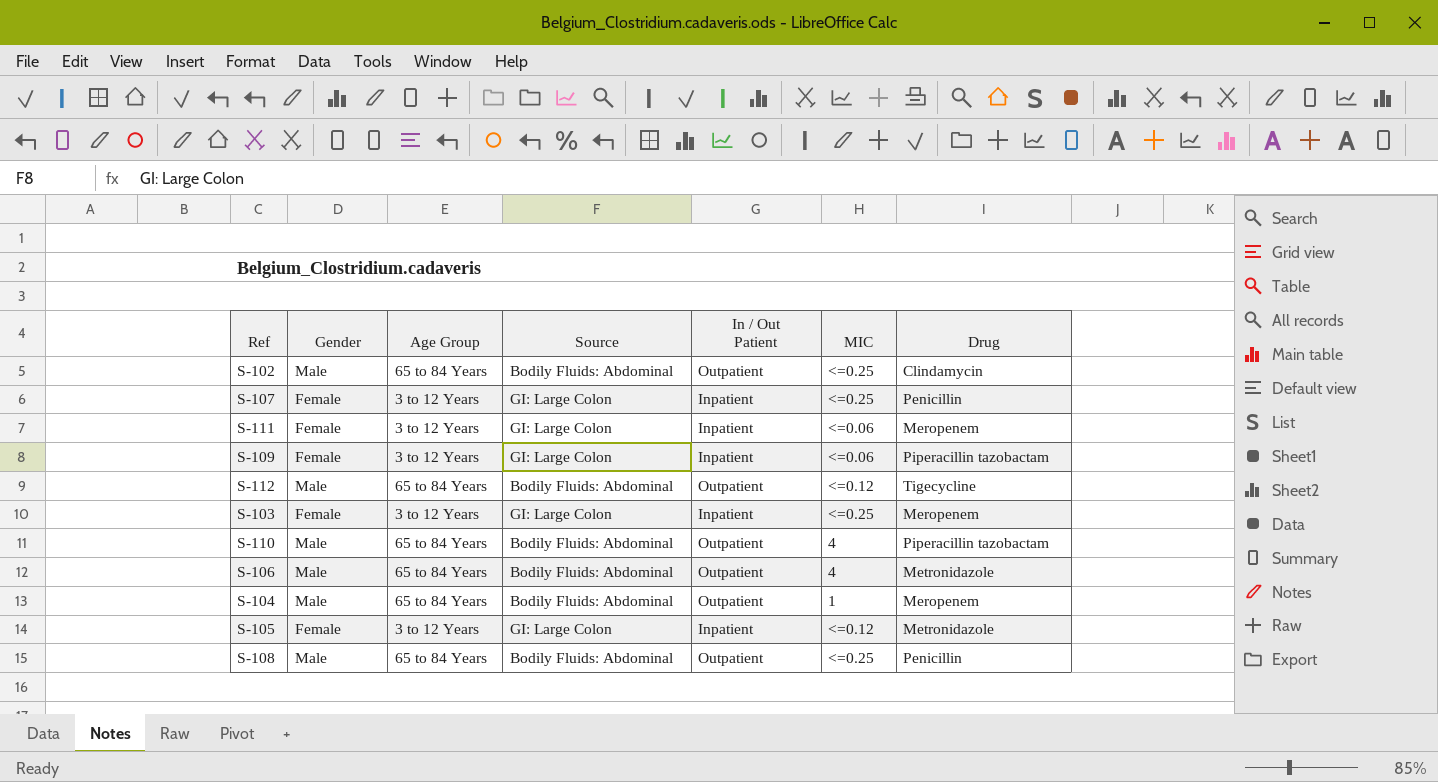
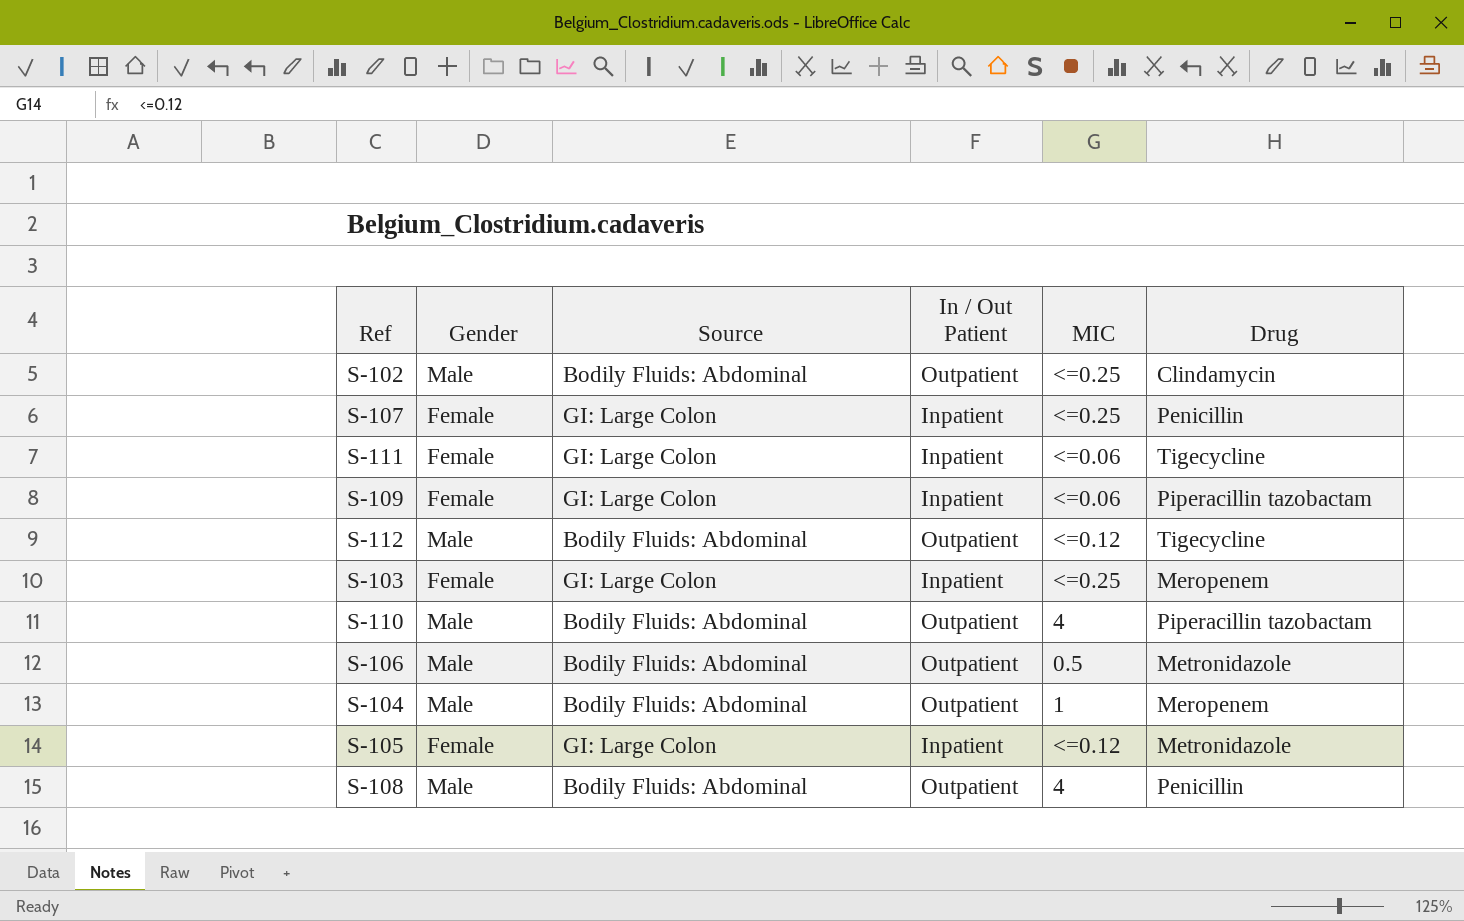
column Age Group | position: 3 -> none
S-111 | Drug: Meropenem -> Tigecycline
S-106 | MIC: 4 -> 0.5
S-108 | MIC: <=0.25 -> 4

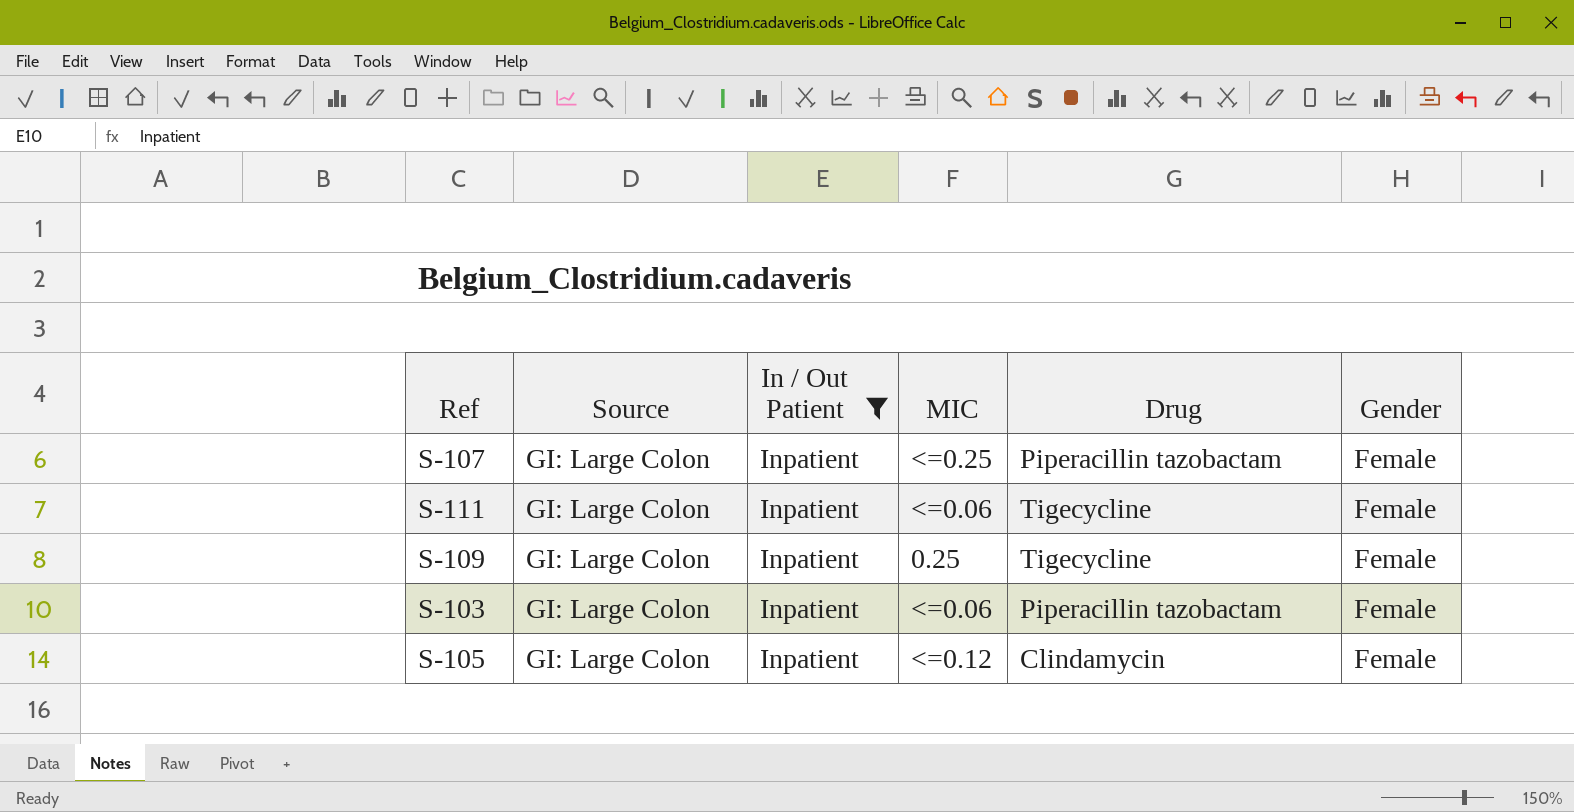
filter: none -> In / Out Patient = Inpatient
column Gender | position: 2 -> 6
S-107 | Drug: Penicillin -> Piperacillin tazobactam
S-109 | MIC: <=0.06 -> 0.25
S-109 | Drug: Piperacillin tazobactam -> Tigecycline
S-103 | MIC: <=0.25 -> <=0.06
S-103 | Drug: Meropenem -> Piperacillin tazobactam
S-105 | Drug: Metronidazole -> Clindamycin

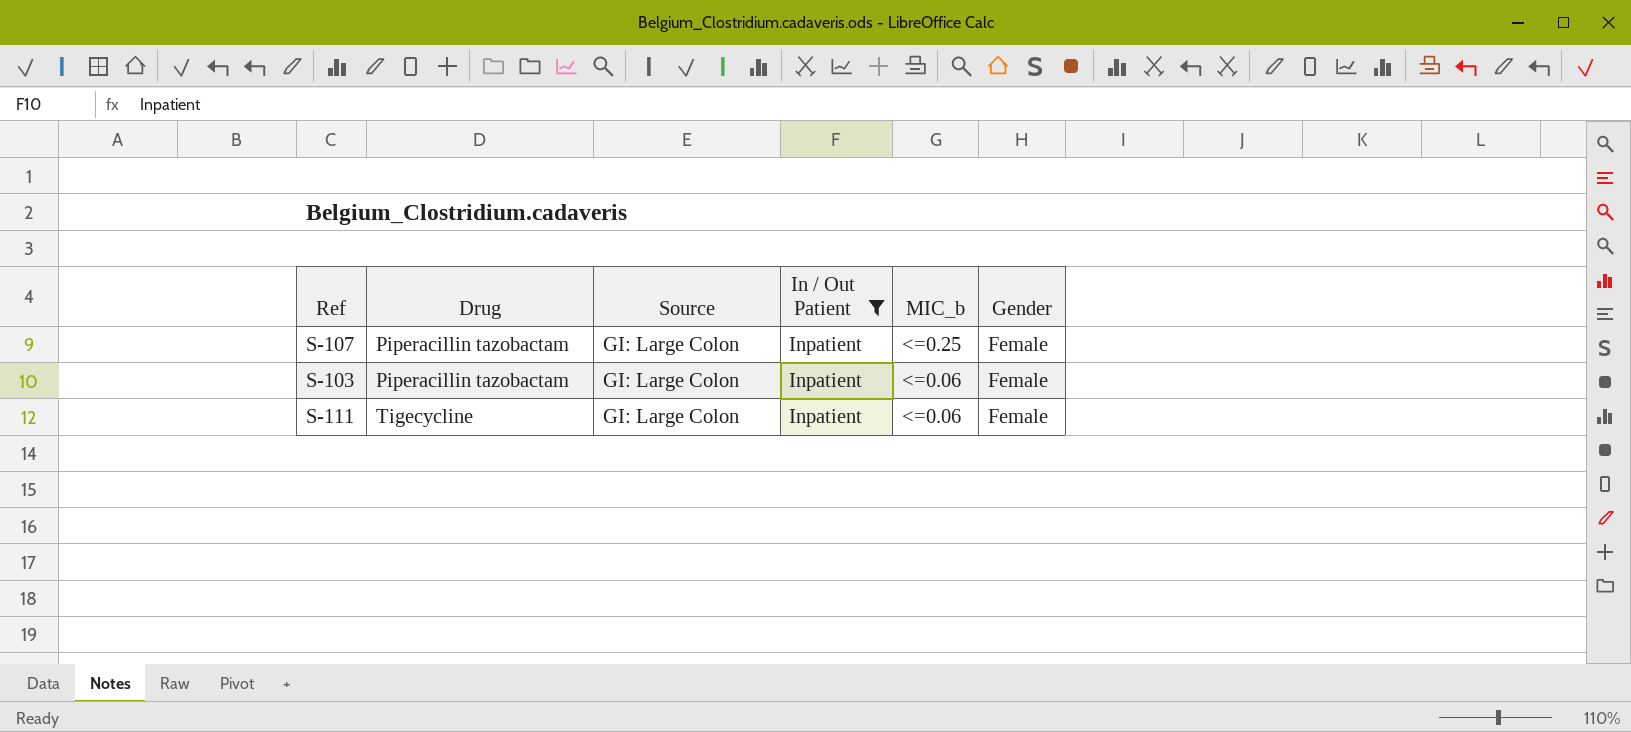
row order: none -> Drug ascending
column Drug | position: 5 -> 2
column name: MIC -> MIC_b
row S-109: GI: Large Colon | Inpatient | 0.25 | Tigecycline | Female -> none
row S-105: GI: Large Colon | Inpatient | <=0.12 | Clindamycin | Female -> none

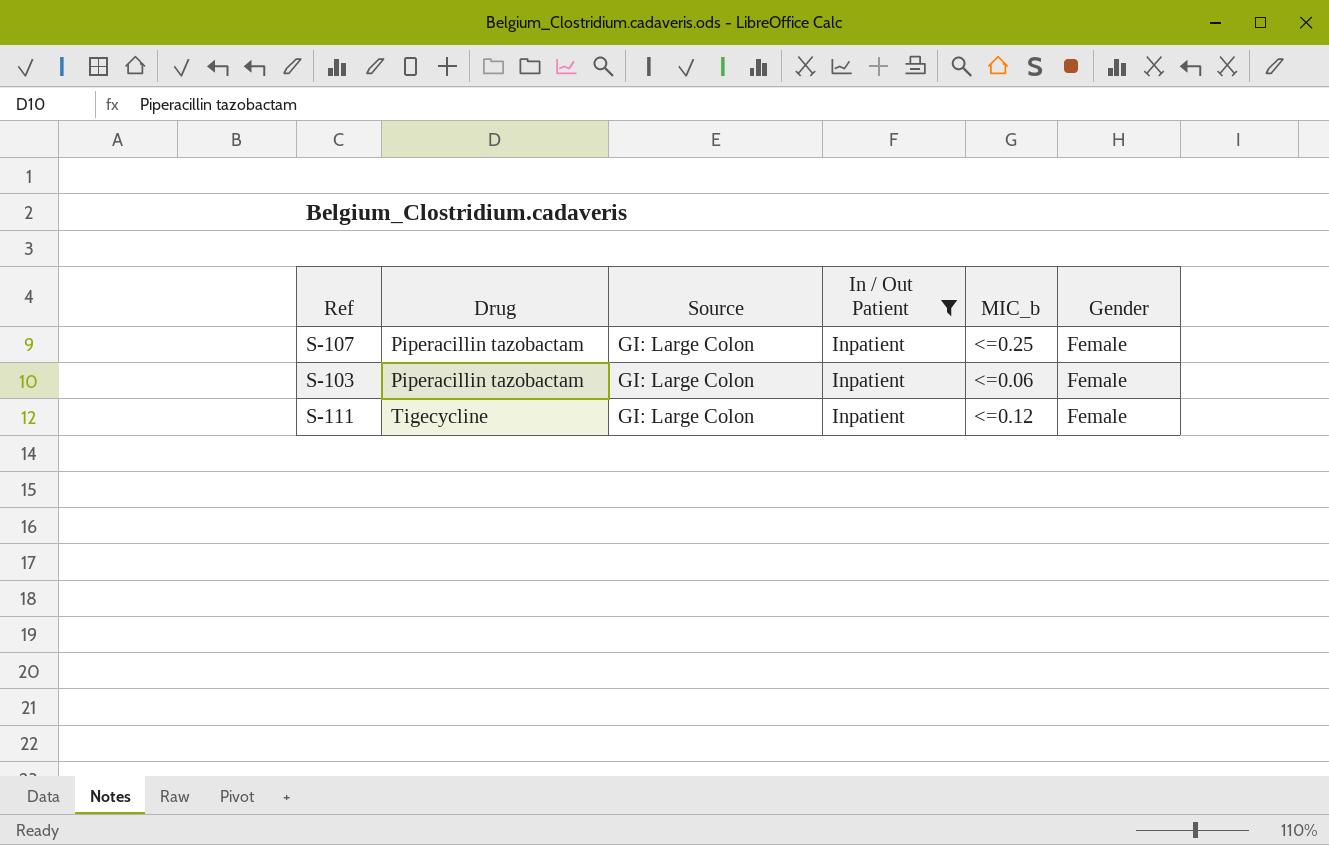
S-111 | MIC_b: <=0.06 -> <=0.12

